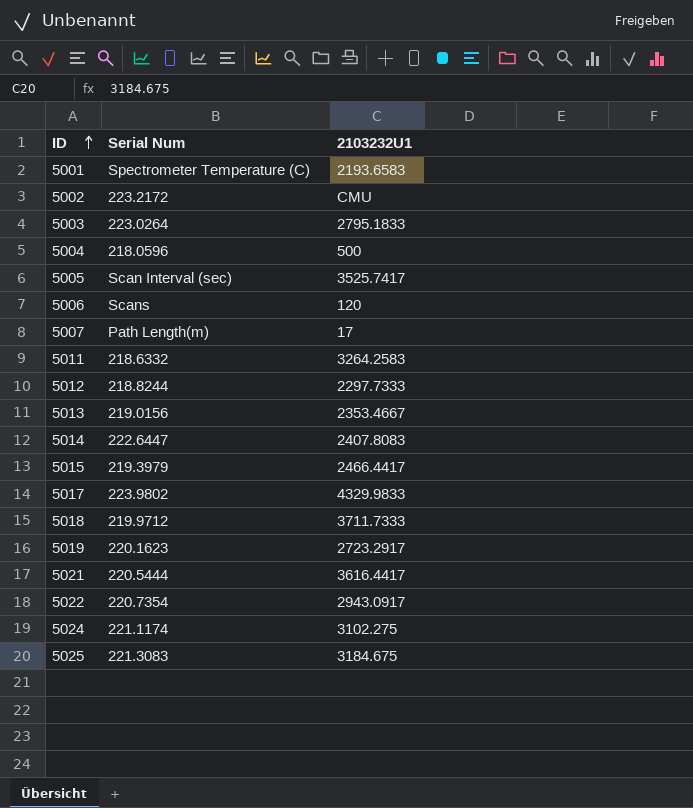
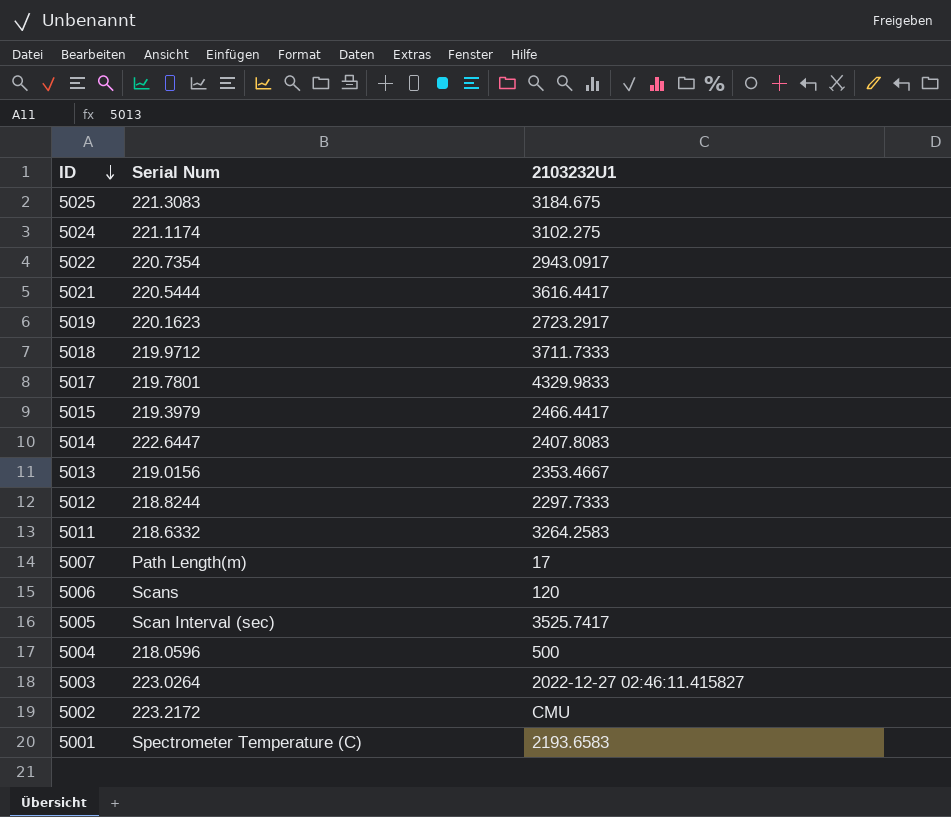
row order: ID ascending -> ID descending
5017 | Serial Num: 223.9802 -> 219.7801
5003 | 2103232U1: 2795.1833 -> 2022-12-27 02:46:11.415827

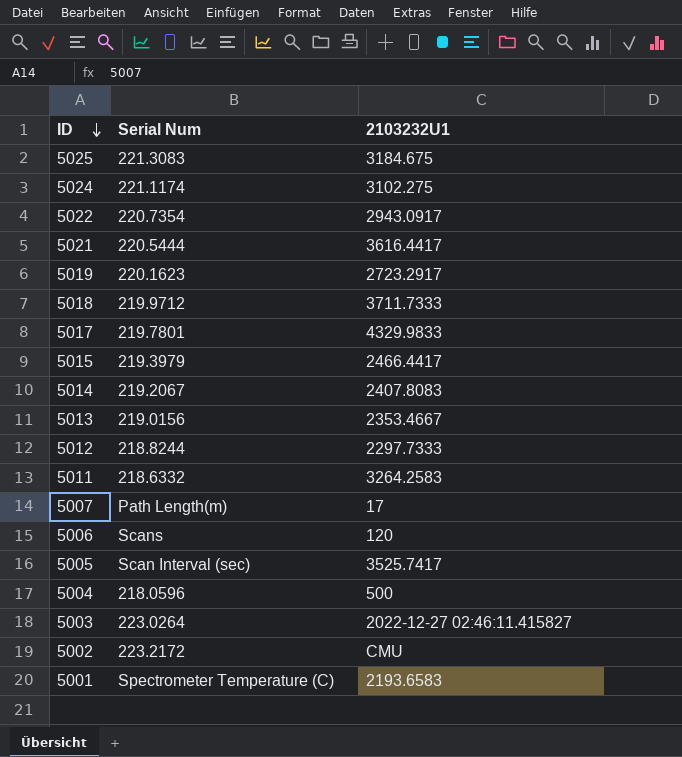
5014 | Serial Num: 222.6447 -> 219.2067

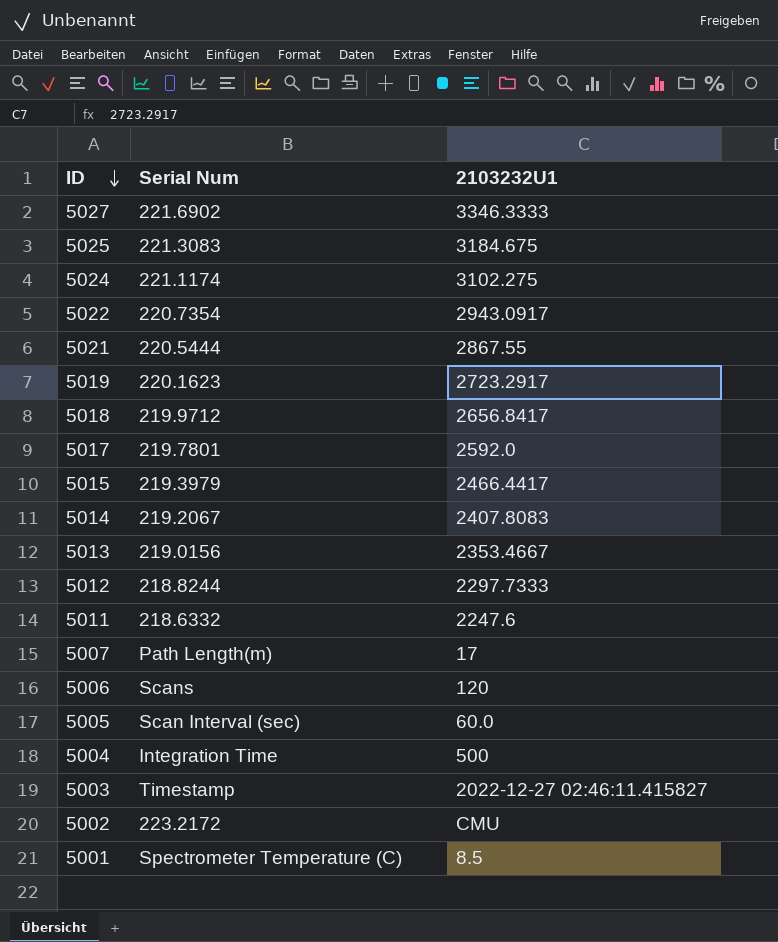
row 5027: none -> 221.6902 | 3346.3333
5021 | 2103232U1: 3616.4417 -> 2867.55
5018 | 2103232U1: 3711.7333 -> 2656.8417
5017 | 2103232U1: 4329.9833 -> 2592.0
5011 | 2103232U1: 3264.2583 -> 2247.6
5005 | 2103232U1: 3525.7417 -> 60.0
5004 | Serial Num: 218.0596 -> Integration Time
5003 | Serial Num: 223.0264 -> Timestamp
5001 | 2103232U1: 2193.6583 -> 8.5

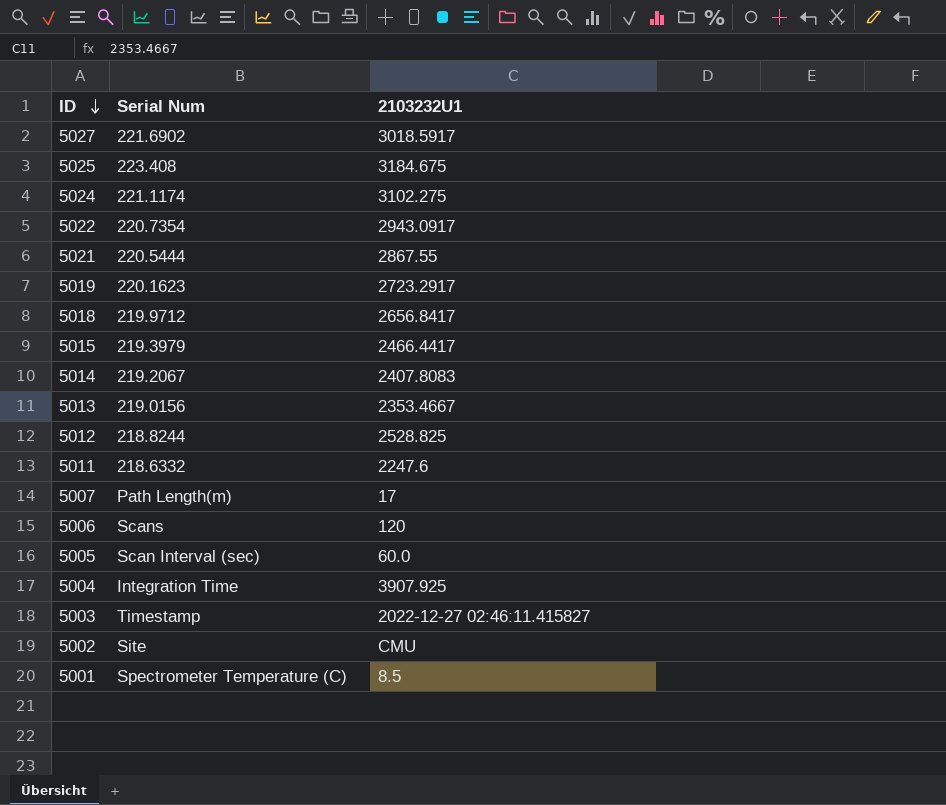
row 5017: 219.7801 | 2592.0 -> none
5027 | 2103232U1: 3346.3333 -> 3018.5917
5025 | Serial Num: 221.3083 -> 223.408
5012 | 2103232U1: 2297.7333 -> 2528.825
5004 | 2103232U1: 500 -> 3907.925
5002 | Serial Num: 223.2172 -> Site

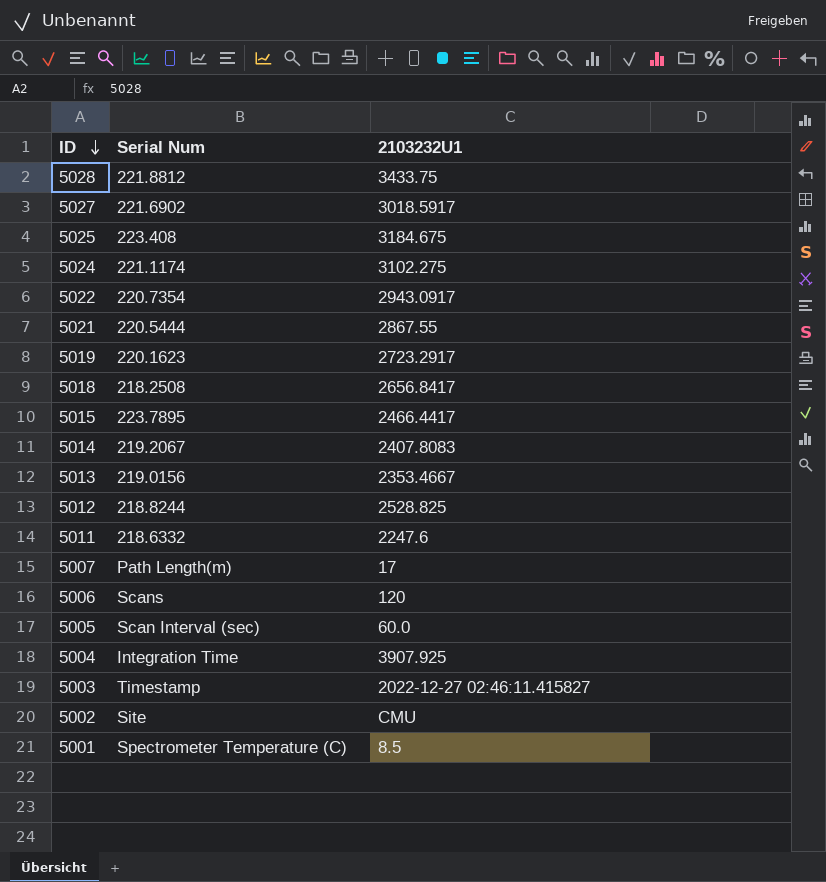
row 5028: none -> 221.8812 | 3433.75
5018 | Serial Num: 219.9712 -> 218.2508
5015 | Serial Num: 219.3979 -> 223.7895

